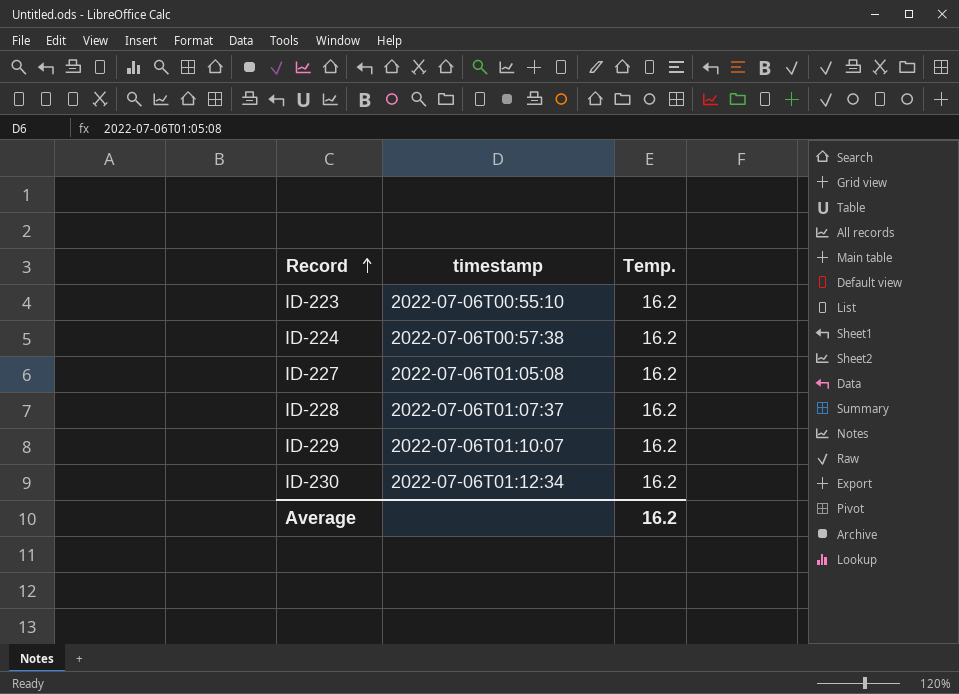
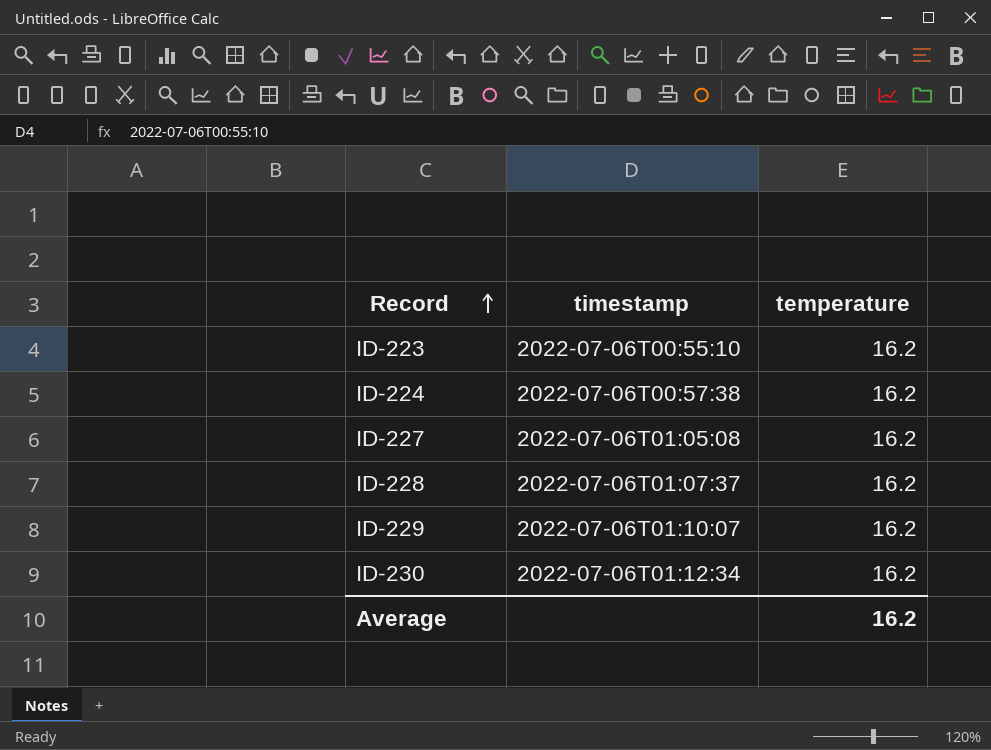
column name: Temp. -> temperature

